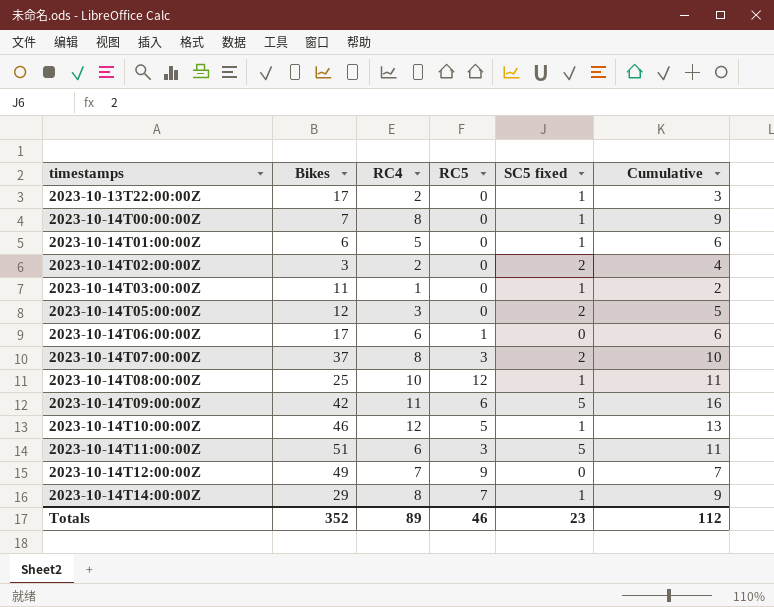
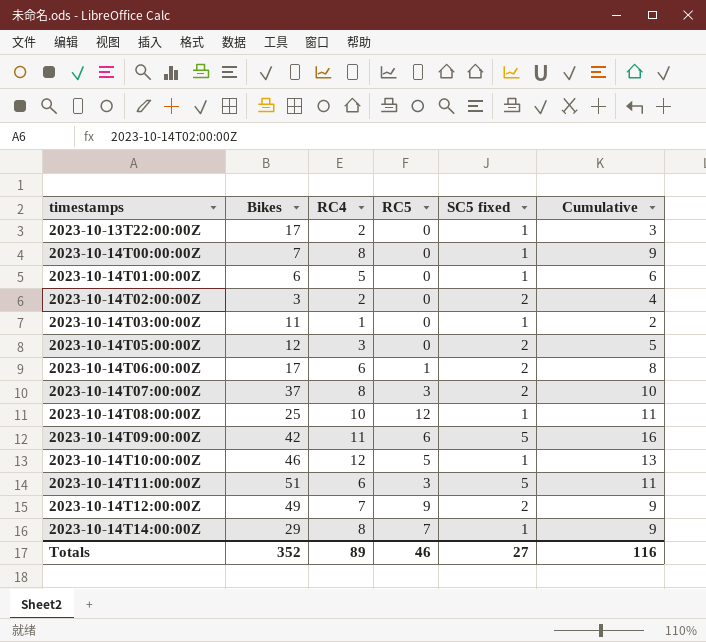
2023-10-14T06:00:00Z | SC5 fixed: 0 -> 2
2023-10-14T06:00:00Z | Cumulative: 6 -> 8
2023-10-14T12:00:00Z | SC5 fixed: 0 -> 2
2023-10-14T12:00:00Z | Cumulative: 7 -> 9
Totals | SC5 fixed: 23 -> 27
Totals | Cumulative: 112 -> 116

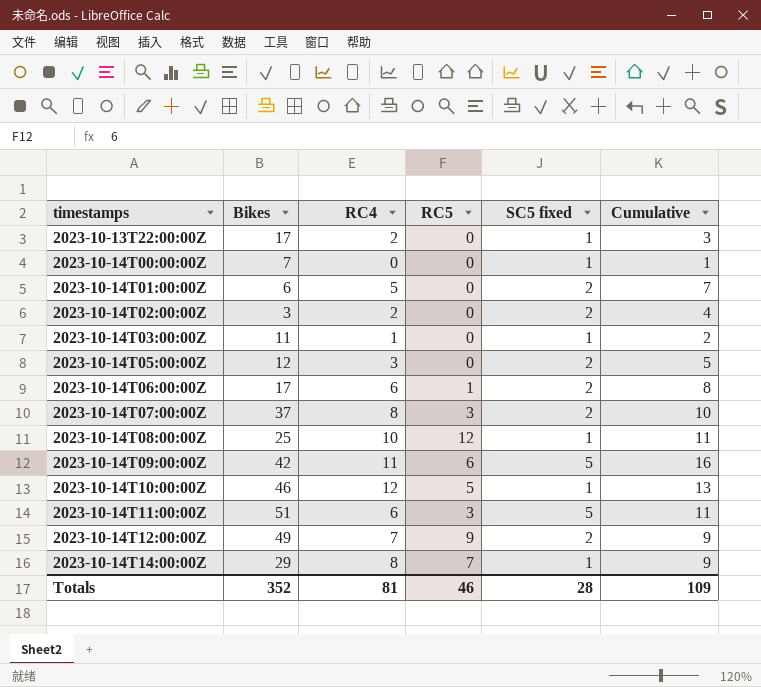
2023-10-14T00:00:00Z | RC4: 8 -> 0
2023-10-14T00:00:00Z | Cumulative: 9 -> 1
2023-10-14T01:00:00Z | SC5 fixed: 1 -> 2
2023-10-14T01:00:00Z | Cumulative: 6 -> 7
Totals | RC4: 89 -> 81
Totals | SC5 fixed: 27 -> 28
Totals | Cumulative: 116 -> 109

